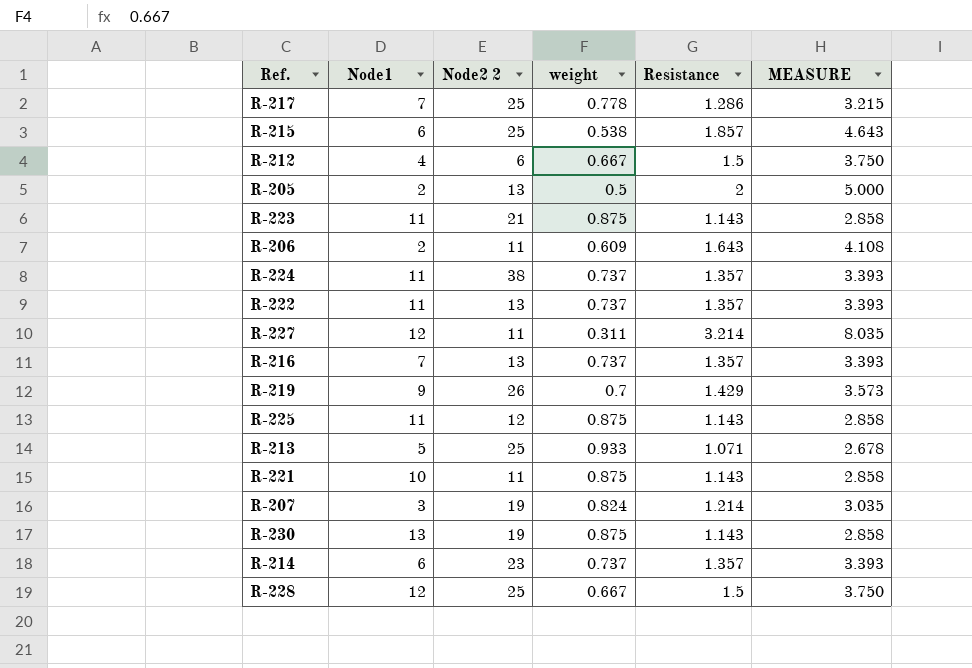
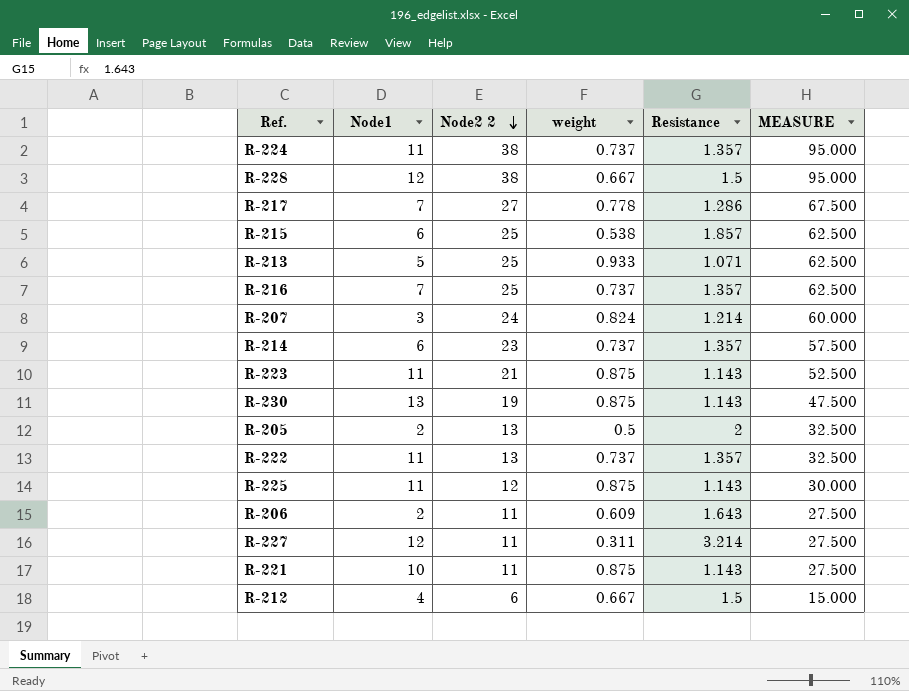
row order: none -> Node2 2 descending
column MEASURE | formula: [Resistance] * 2.5 -> [Node2 2] * 2.5
row R-219: 9 | 26 | 0.7 | 1.429 | 3.573 -> none
R-228 | Node2 2: 25 -> 38
R-217 | Node2 2: 25 -> 27
R-216 | Node2 2: 13 -> 25
R-207 | Node2 2: 19 -> 24

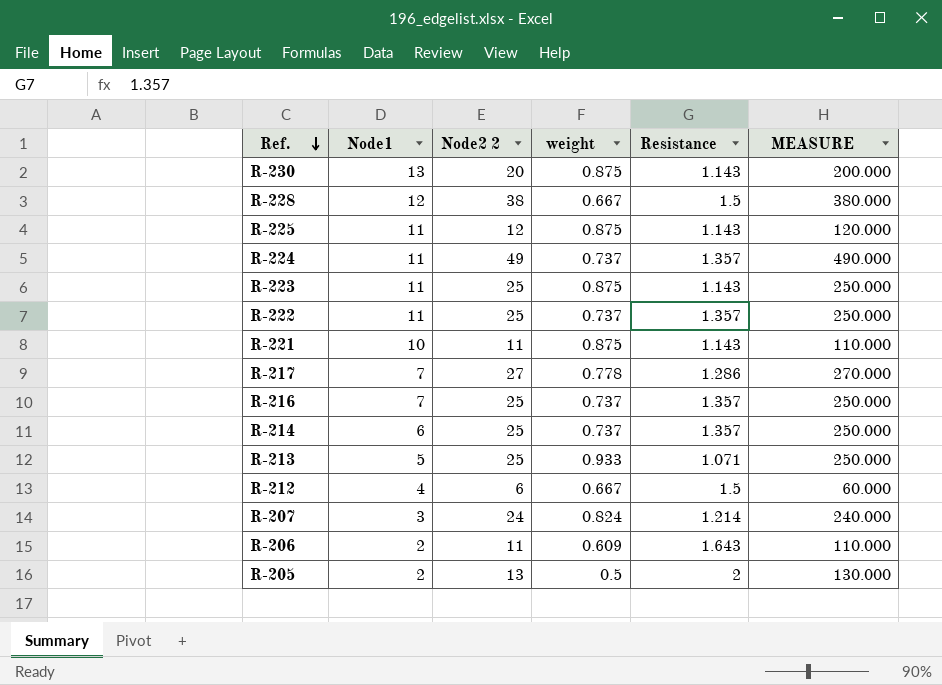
row order: Node2 2 descending -> Ref. descending
column MEASURE | formula: [Node2 2] * 2.5 -> [Node2 2] * 10
row R-215: 6 | 25 | 0.538 | 1.857 | 62.500 -> none
row R-227: 12 | 11 | 0.311 | 3.214 | 27.500 -> none
R-230 | Node2 2: 19 -> 20
R-224 | Node2 2: 38 -> 49
R-223 | Node2 2: 21 -> 25
R-222 | Node2 2: 13 -> 25
R-214 | Node2 2: 23 -> 25

